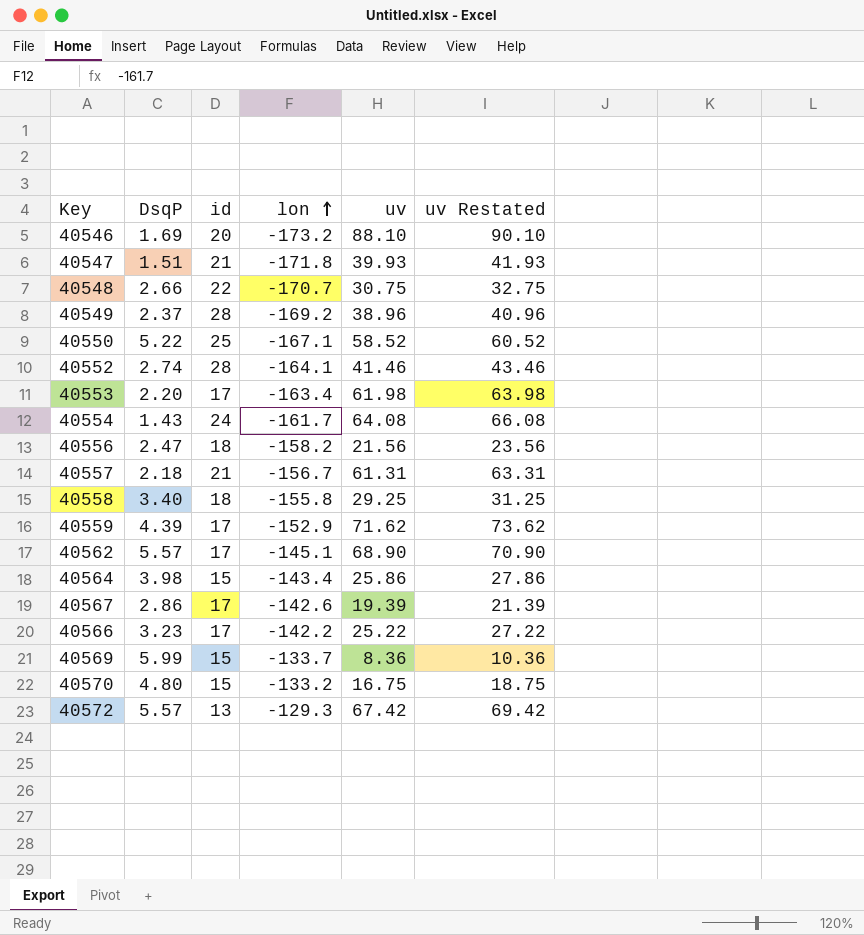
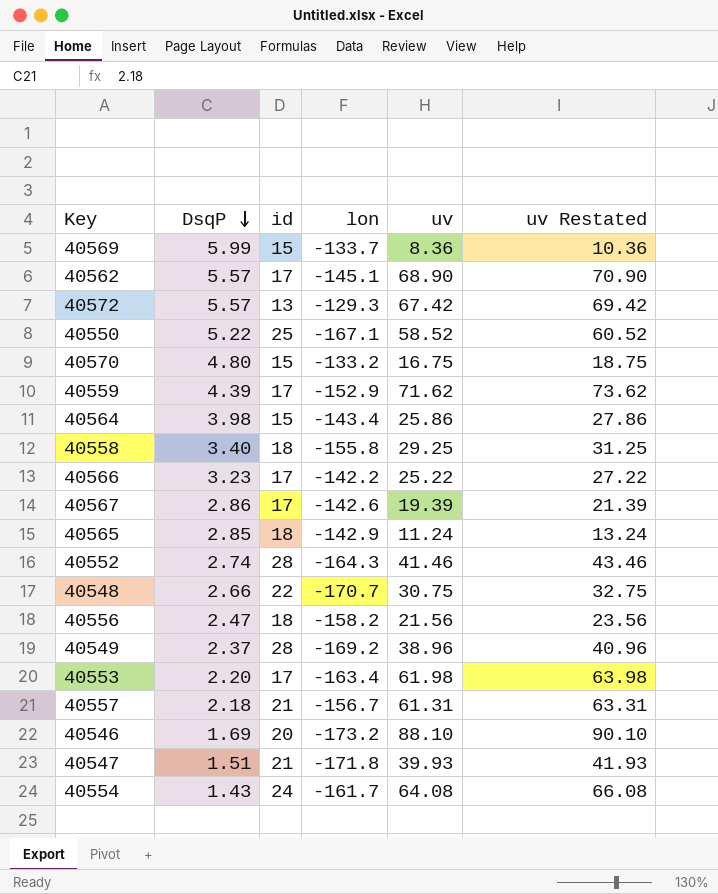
row order: lon ascending -> DsqP descending
row 40565: none -> 2.85 | 18 | -142.9 | 11.24 | 13.24
40552 | lon: -164.1 -> -164.3

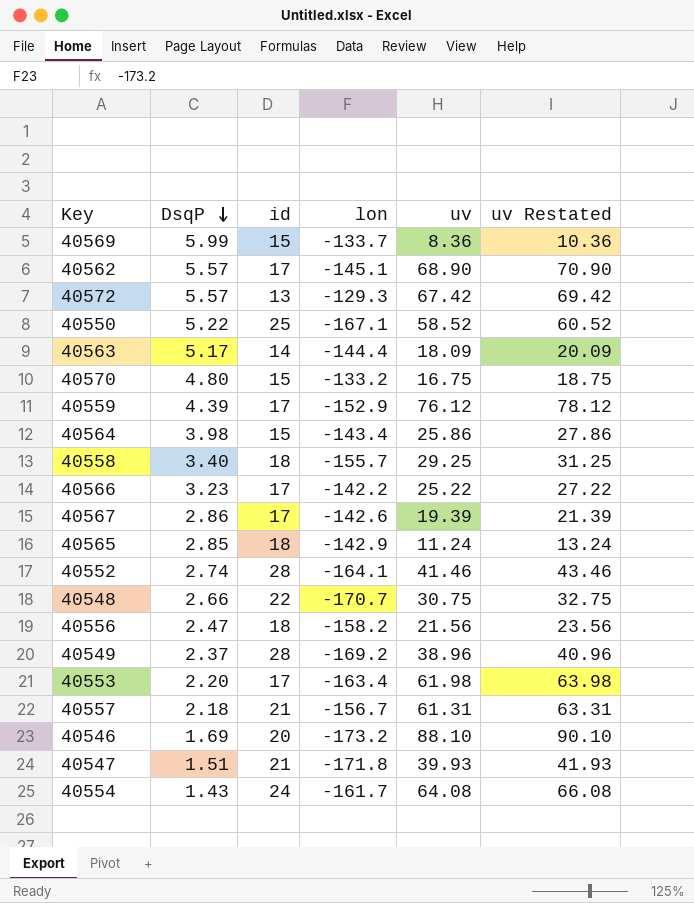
row 40563: none -> 5.17 | 14 | -144.4 | 18.09 | 20.09
40559 | uv: 71.62 -> 76.12
40559 | uv Restated: 73.62 -> 78.12
40558 | lon: -155.8 -> -155.7
40552 | lon: -164.3 -> -164.1

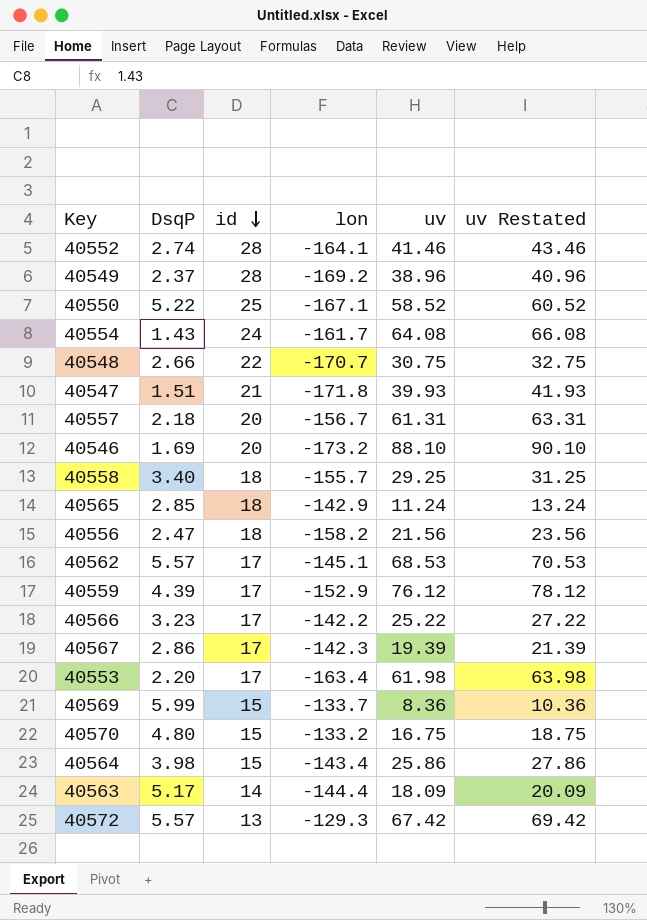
row order: DsqP descending -> id descending
40557 | id: 21 -> 20
40562 | uv: 68.90 -> 68.53
40562 | uv Restated: 70.90 -> 70.53
40567 | lon: -142.6 -> -142.3

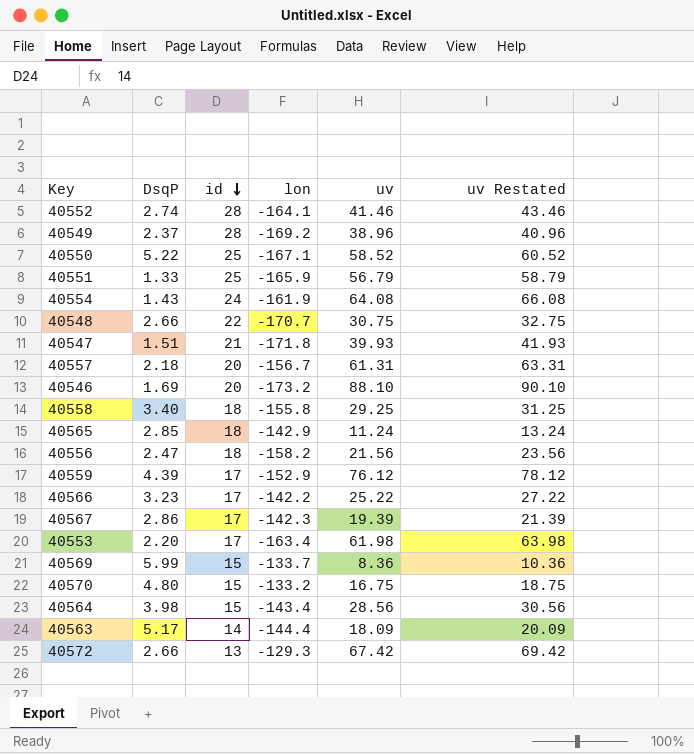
row 40562: 5.57 | 17 | -145.1 | 68.53 | 70.53 -> none
row 40551: none -> 1.33 | 25 | -165.9 | 56.79 | 58.79
40554 | lon: -161.7 -> -161.9
40558 | lon: -155.7 -> -155.8
40564 | uv: 25.86 -> 28.56
40564 | uv Restated: 27.86 -> 30.56
40572 | DsqP: 5.57 -> 2.66

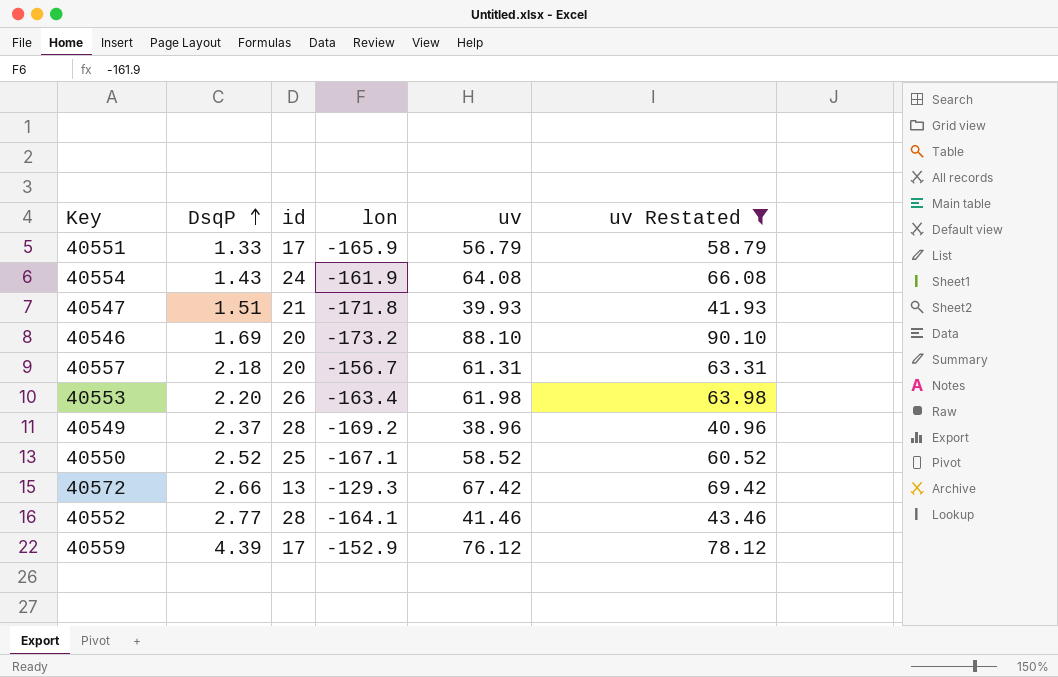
filter: none -> uv Restated >= 40.96
row order: id descending -> DsqP ascending
40551 | id: 25 -> 17
40553 | id: 17 -> 26
40550 | DsqP: 5.22 -> 2.52
40552 | DsqP: 2.74 -> 2.77

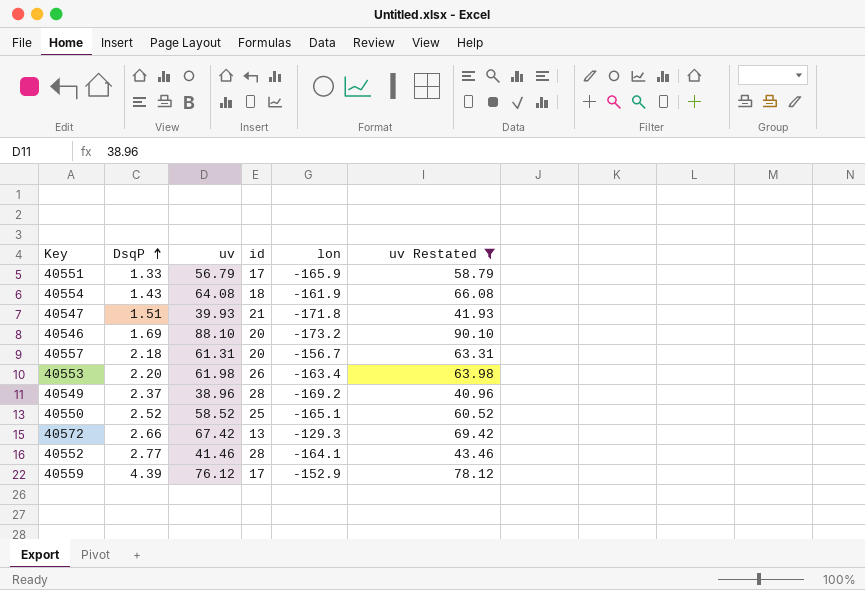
column uv | position: 5 -> 3
40554 | id: 24 -> 18
40550 | lon: -167.1 -> -165.1

